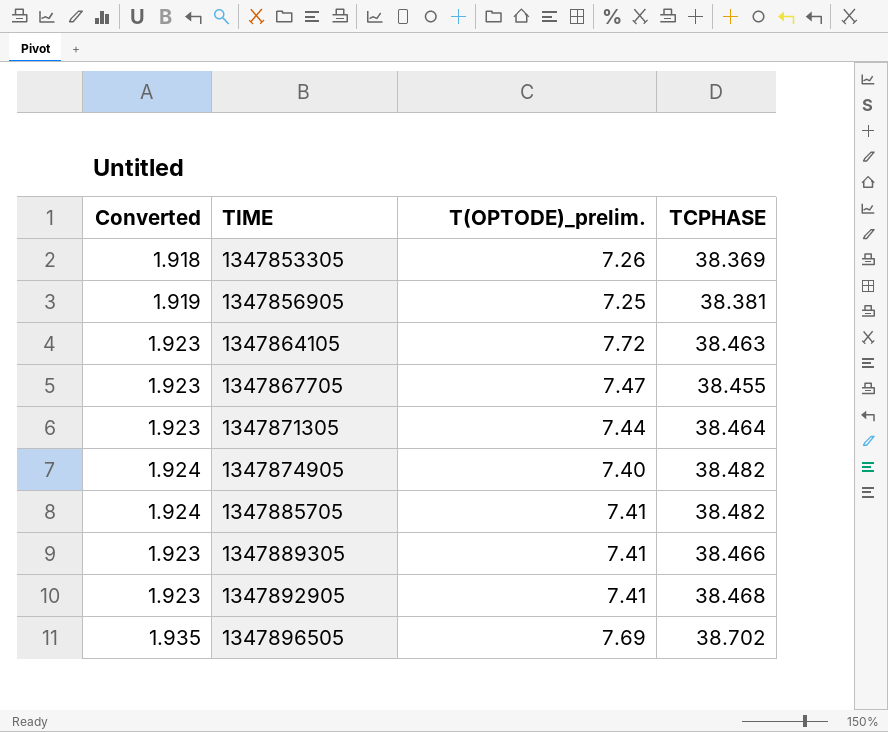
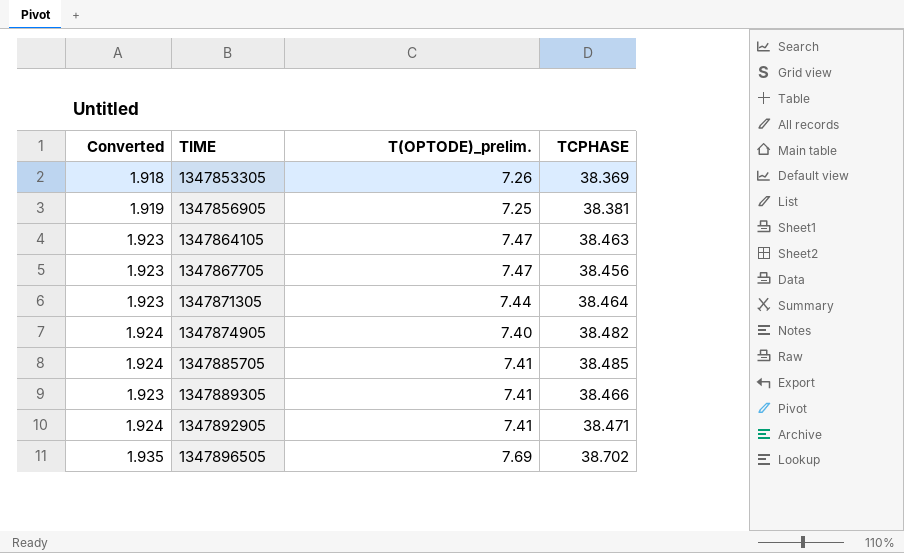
1347864105 | T(OPTODE)_prelim.: 7.72 -> 7.47
1347867705 | TCPHASE: 38.455 -> 38.456
1347885705 | TCPHASE: 38.482 -> 38.485
1347892905 | Converted: 1.923 -> 1.924
1347892905 | TCPHASE: 38.468 -> 38.471

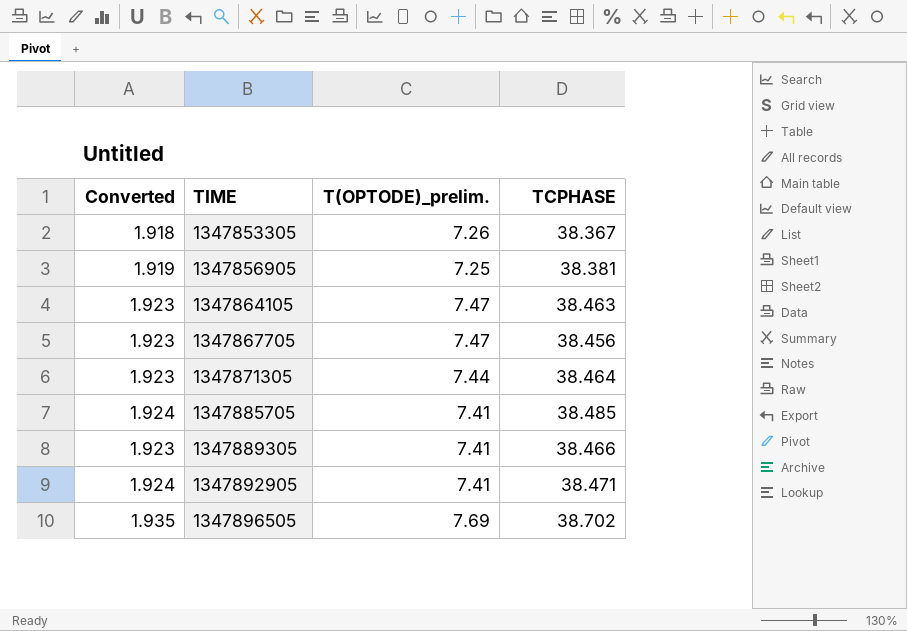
row 1347874905: 1.924 | 7.40 | 38.482 -> none
1347853305 | TCPHASE: 38.369 -> 38.367

